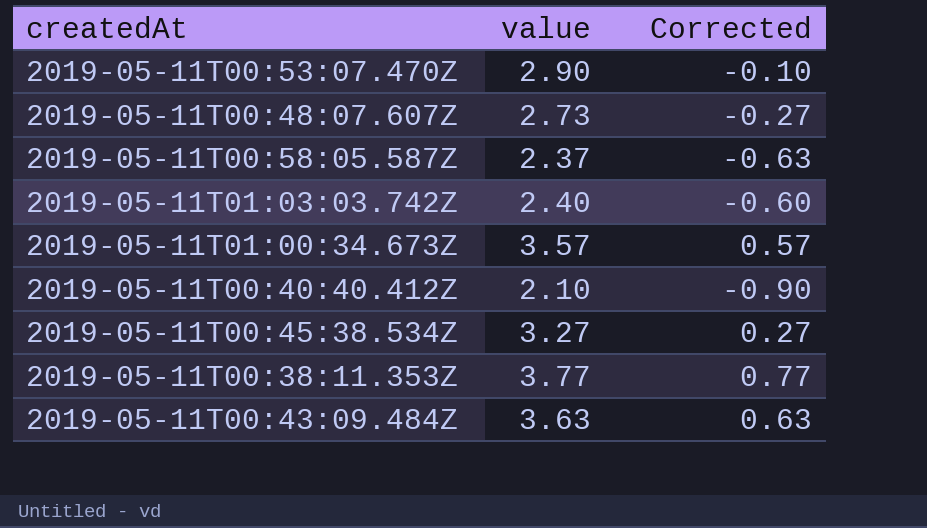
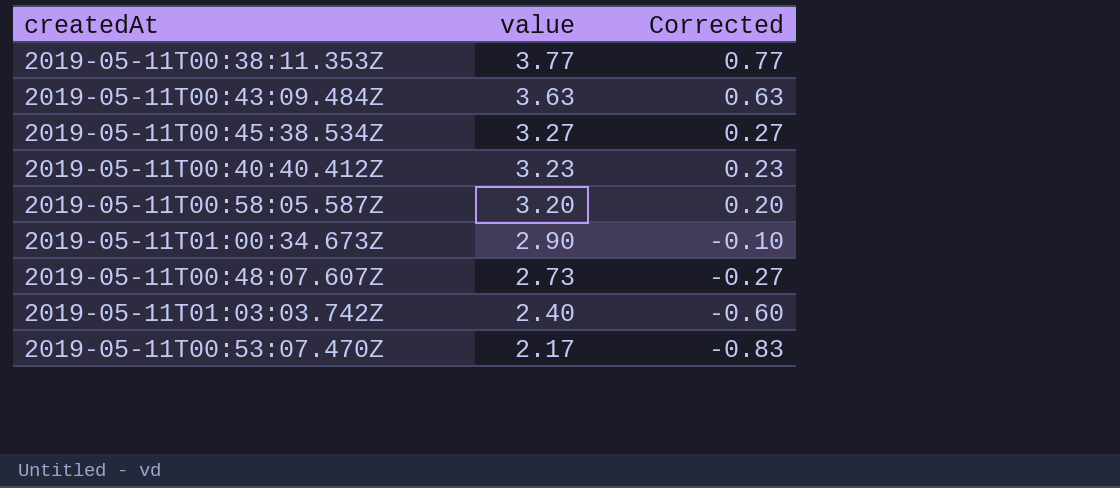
row order: none -> value descending
2019-05-11T00:40:40.412Z | value: 2.10 -> 3.23
2019-05-11T00:40:40.412Z | Corrected: -0.90 -> 0.23
2019-05-11T00:58:05.587Z | value: 2.37 -> 3.20
2019-05-11T00:58:05.587Z | Corrected: -0.63 -> 0.20
2019-05-11T01:00:34.673Z | value: 3.57 -> 2.90
2019-05-11T01:00:34.673Z | Corrected: 0.57 -> -0.10
2019-05-11T00:53:07.470Z | value: 2.90 -> 2.17
2019-05-11T00:53:07.470Z | Corrected: -0.10 -> -0.83

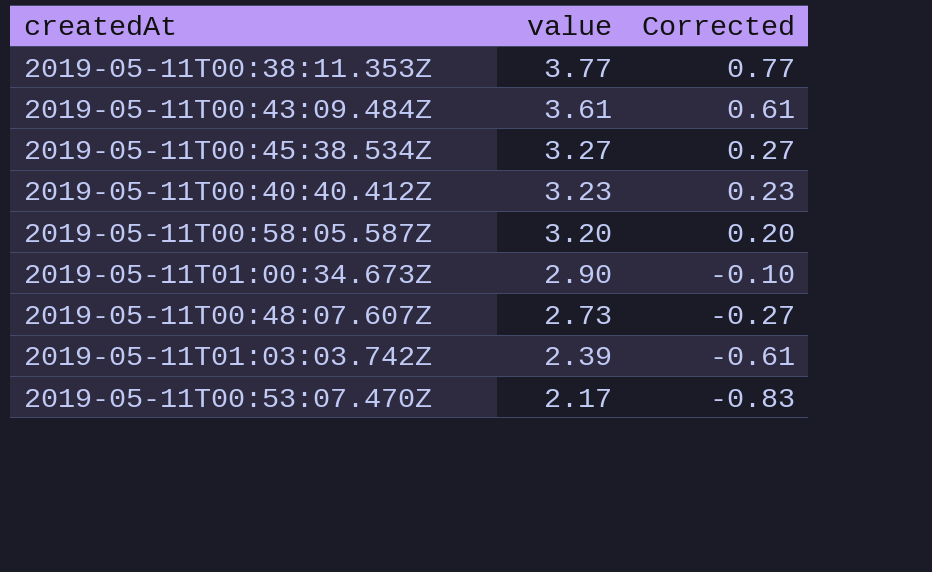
2019-05-11T00:43:09.484Z | value: 3.63 -> 3.61
2019-05-11T00:43:09.484Z | Corrected: 0.63 -> 0.61
2019-05-11T01:03:03.742Z | value: 2.40 -> 2.39
2019-05-11T01:03:03.742Z | Corrected: -0.60 -> -0.61

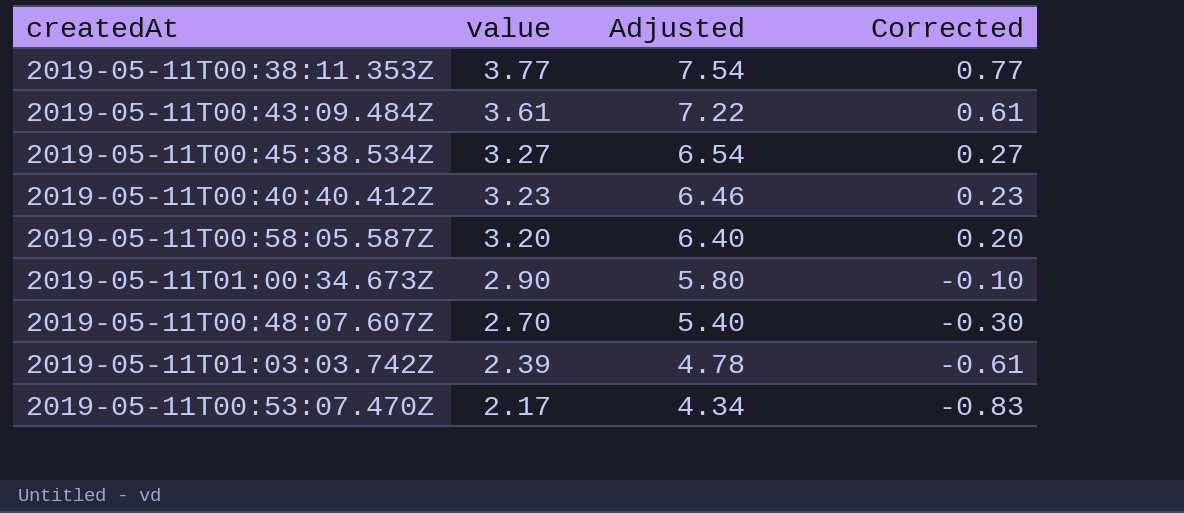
column Adjusted | formula: none -> [value] * 2
2019-05-11T00:48:07.607Z | value: 2.73 -> 2.70
2019-05-11T00:48:07.607Z | Corrected: -0.27 -> -0.30

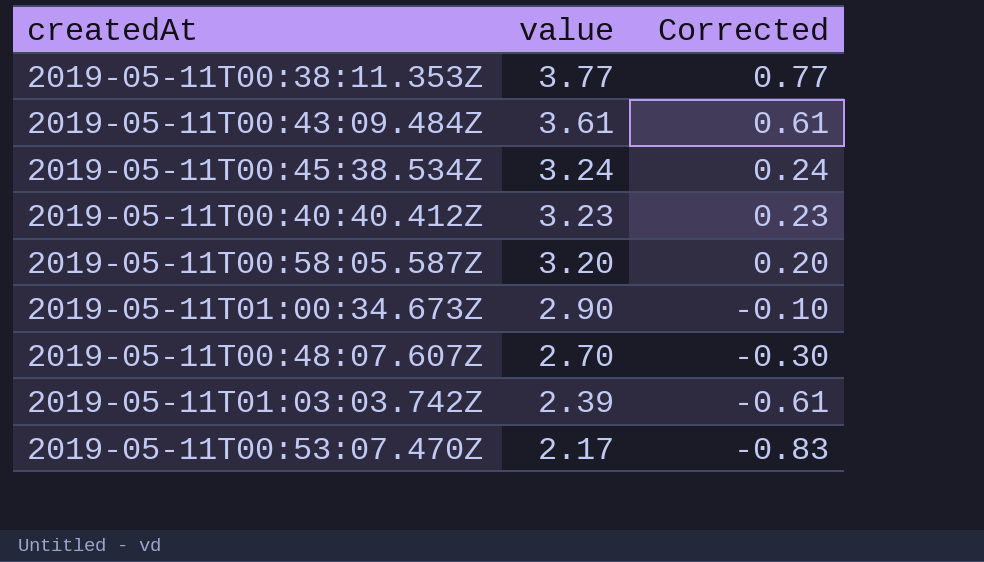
column Adjusted | formula: [value] * 2 -> none
2019-05-11T00:45:38.534Z | value: 3.27 -> 3.24
2019-05-11T00:45:38.534Z | Corrected: 0.27 -> 0.24

